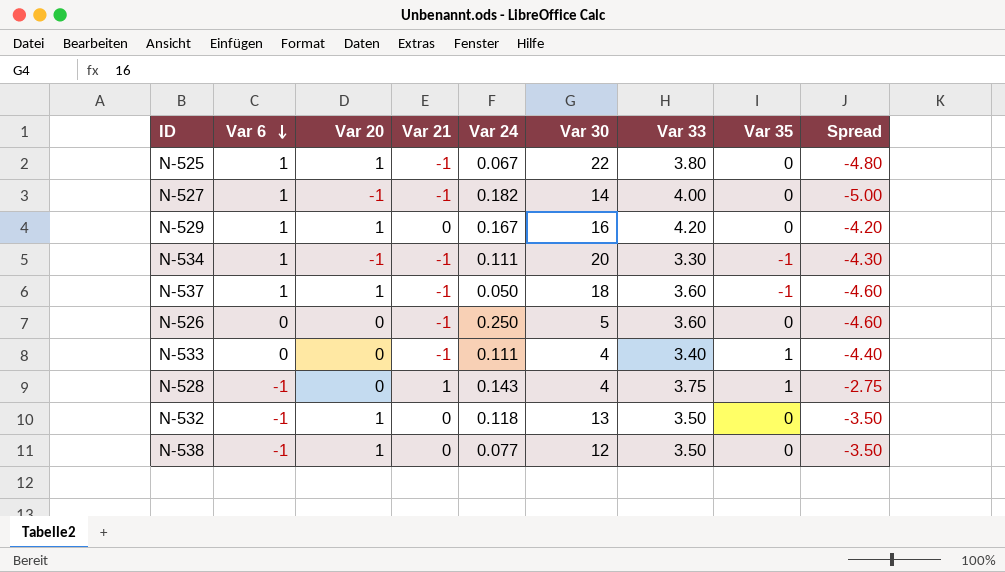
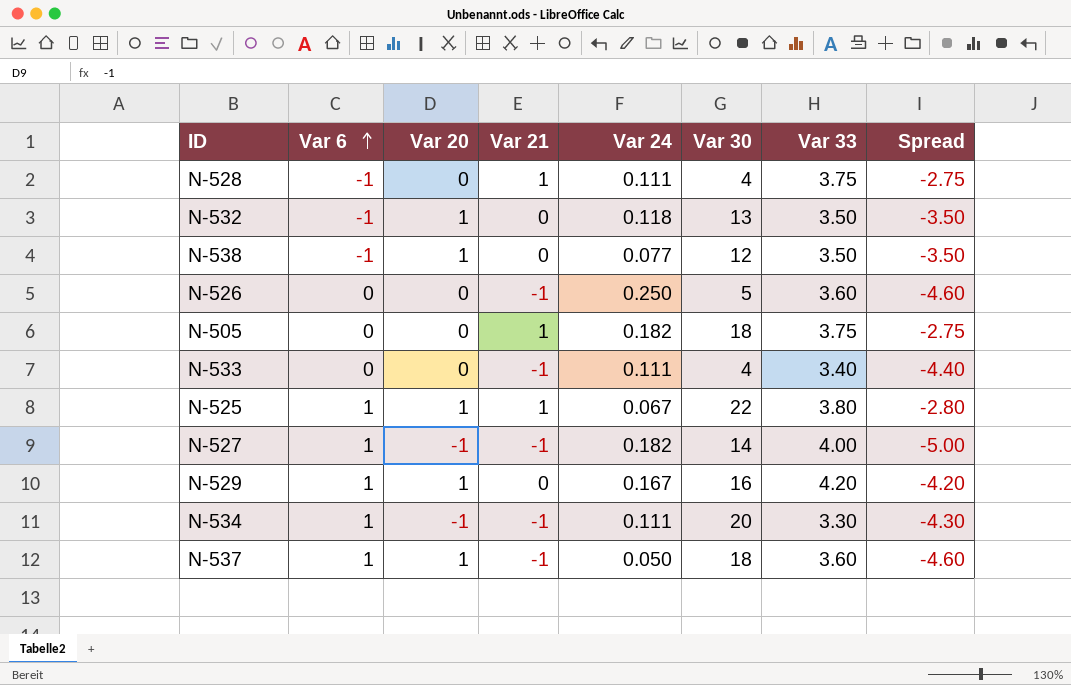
row order: Var 6 descending -> Var 6 ascending
column Var 35 | position: 8 -> none
N-528 | Var 24: 0.143 -> 0.111
row N-505: none -> 0 | 0 | 1 | 0.182 | 18 | 3.75 | -2.75
N-525 | Var 21: -1 -> 1
N-525 | Spread: -4.80 -> -2.80

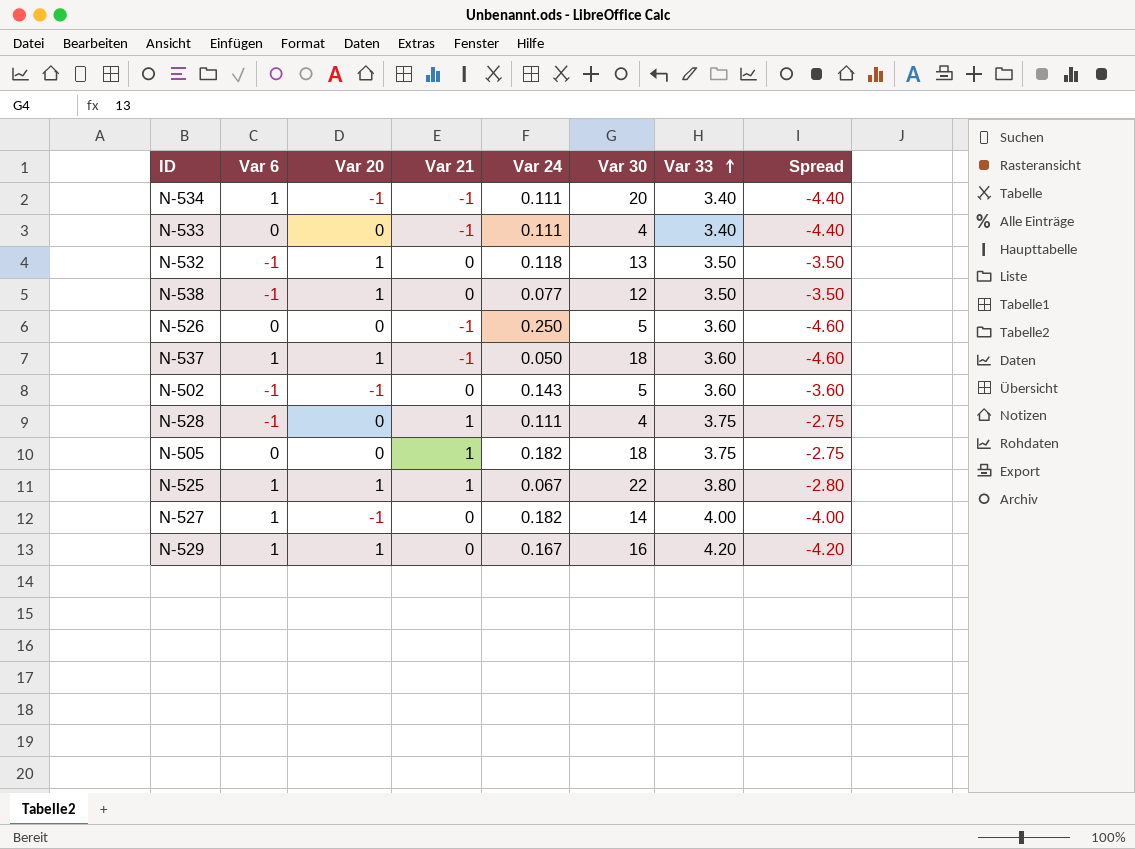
row order: Var 6 ascending -> Var 33 ascending
N-534 | Var 33: 3.30 -> 3.40
N-534 | Spread: -4.30 -> -4.40
row N-502: none -> -1 | -1 | 0 | 0.143 | 5 | 3.60 | -3.60
N-527 | Var 21: -1 -> 0
N-527 | Spread: -5.00 -> -4.00

